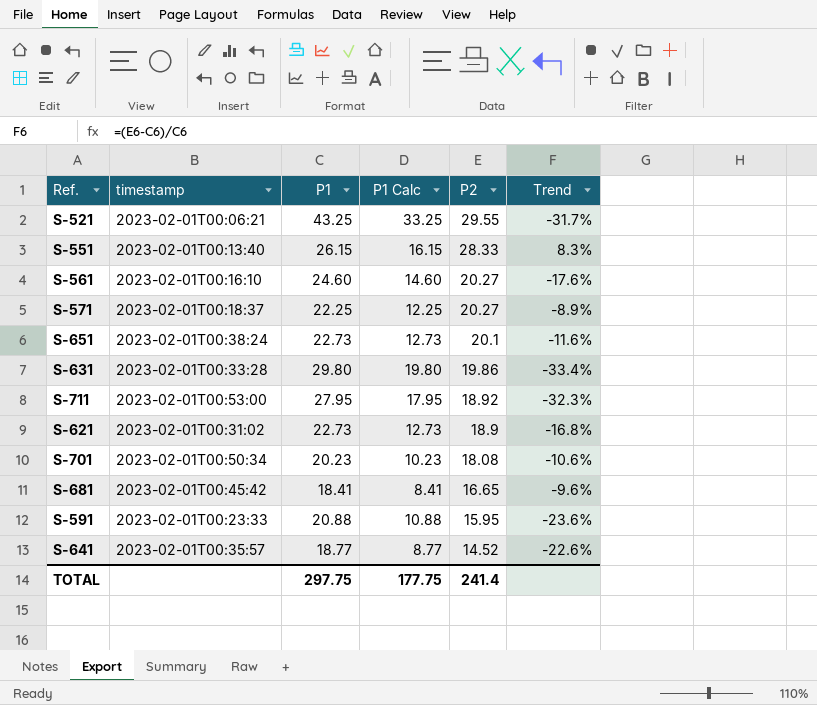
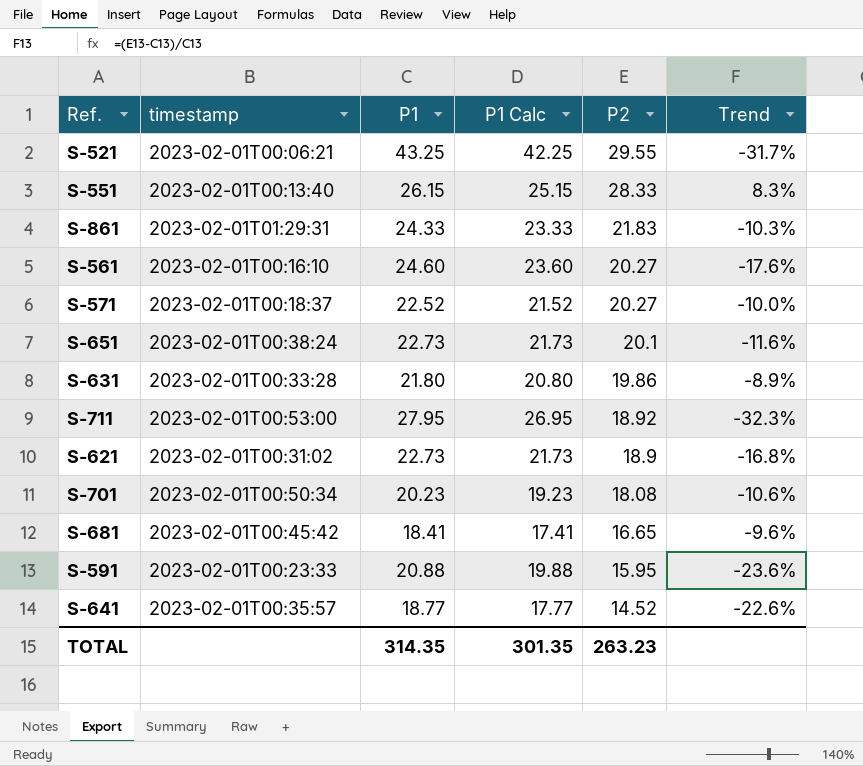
column P1 Calc | formula: [P1] - 10 -> [P1] - 1
row S-861: none -> 2023-02-01T01:29:31 | 24.33 | 23.33 | 21.83 | -10.3%
S-571 | P1: 22.25 -> 22.52
S-571 | Trend: -8.9% -> -10.0%
S-631 | P1: 29.80 -> 21.80
S-631 | Trend: -33.4% -> -8.9%
TOTAL | P1: 297.75 -> 314.35
TOTAL | P1 Calc: 177.75 -> 301.35
TOTAL | P2: 241.4 -> 263.23

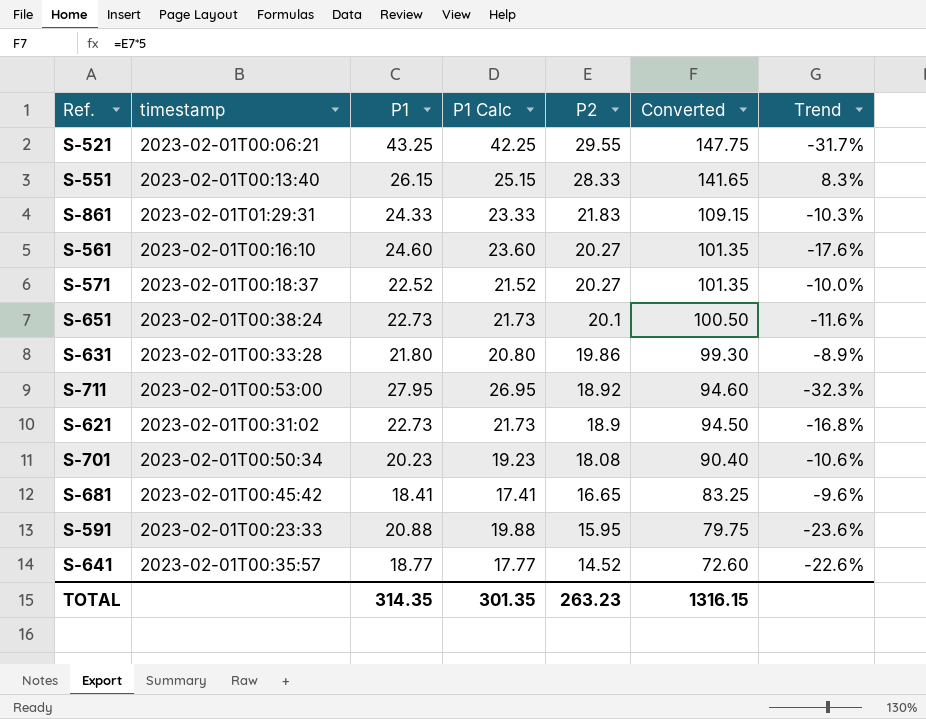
column Converted | formula: none -> [P2] * 5

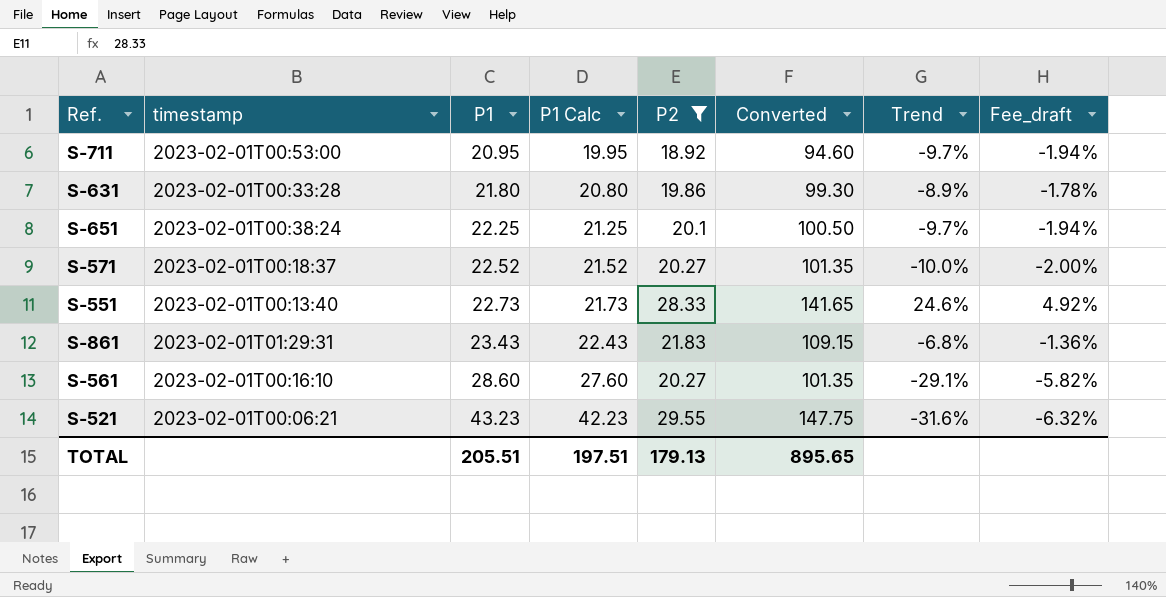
filter: none -> P2 >= 18.92
row order: P2 descending -> P1 ascending
column Fee_draft | formula: none -> [Trend] * 0.2
S-711 | P1: 27.95 -> 20.95
S-711 | P1 Calc: 26.95 -> 19.95
S-711 | Trend: -32.3% -> -9.7%
S-651 | P1: 22.73 -> 22.25
S-651 | P1 Calc: 21.73 -> 21.25
S-651 | Trend: -11.6% -> -9.7%
S-551 | P1: 26.15 -> 22.73
S-551 | P1 Calc: 25.15 -> 21.73
S-551 | Trend: 8.3% -> 24.6%
S-861 | P1: 24.33 -> 23.43
S-861 | P1 Calc: 23.33 -> 22.43
S-861 | Trend: -10.3% -> -6.8%
S-561 | P1: 24.60 -> 28.60
S-561 | P1 Calc: 23.60 -> 27.60
S-561 | Trend: -17.6% -> -29.1%
S-521 | P1: 43.25 -> 43.23
S-521 | P1 Calc: 42.25 -> 42.23
S-521 | Trend: -31.7% -> -31.6%
TOTAL | P1: 314.35 -> 205.51
TOTAL | P1 Calc: 301.35 -> 197.51
TOTAL | P2: 263.23 -> 179.13
TOTAL | Converted: 1316.15 -> 895.65

